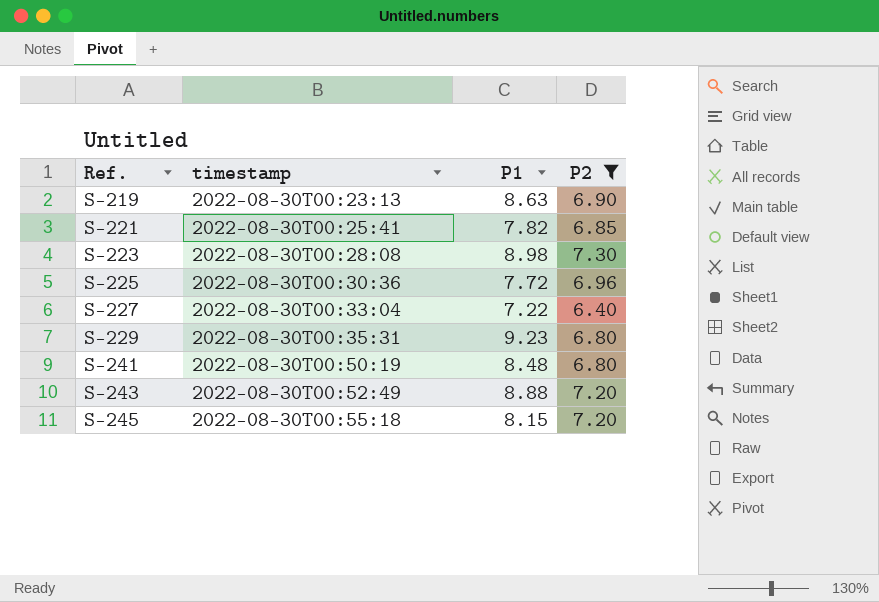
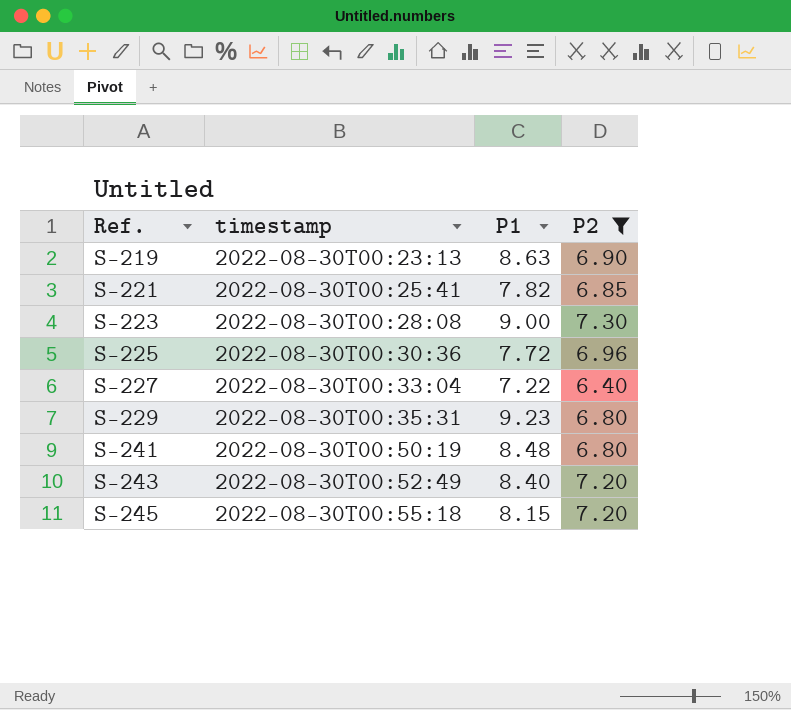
S-223 | P1: 8.98 -> 9.00
S-243 | P1: 8.88 -> 8.40

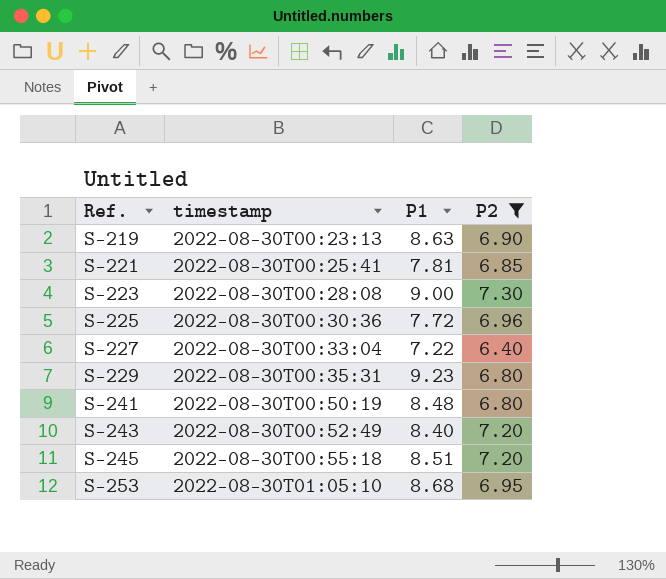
S-221 | P1: 7.82 -> 7.81
S-245 | P1: 8.15 -> 8.51
row S-253: none -> 2022-08-30T01:05:10 | 8.68 | 6.95

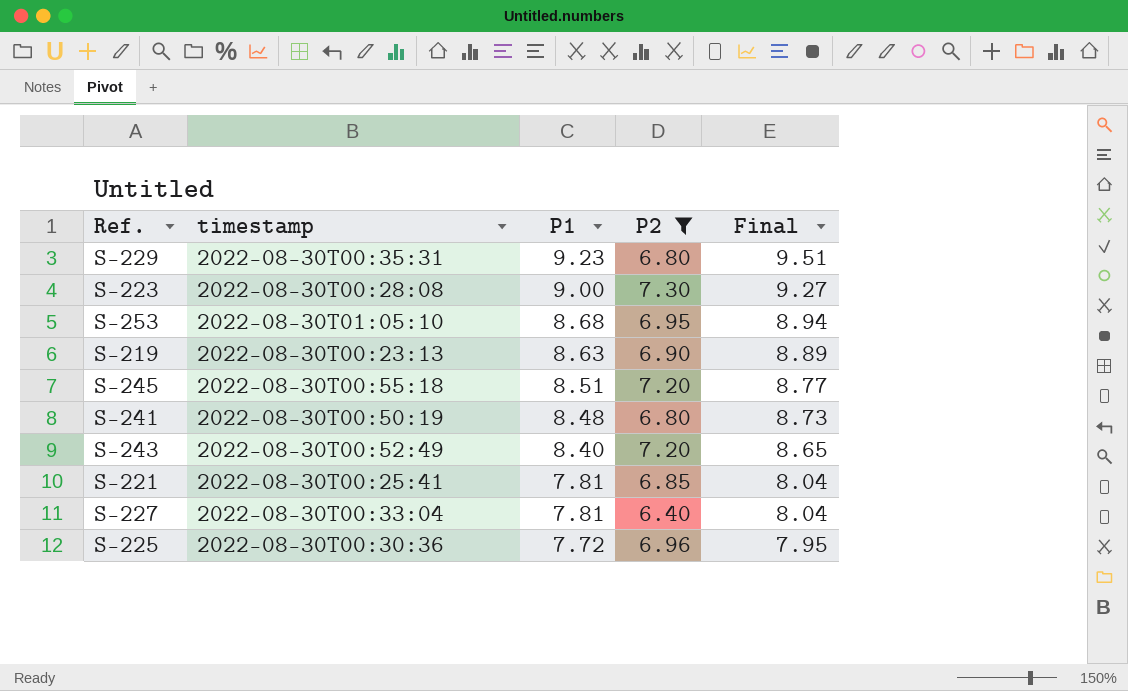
row order: Ref. ascending -> P1 descending
column Final | formula: none -> [P1] * 1.03
S-227 | P1: 7.22 -> 7.81

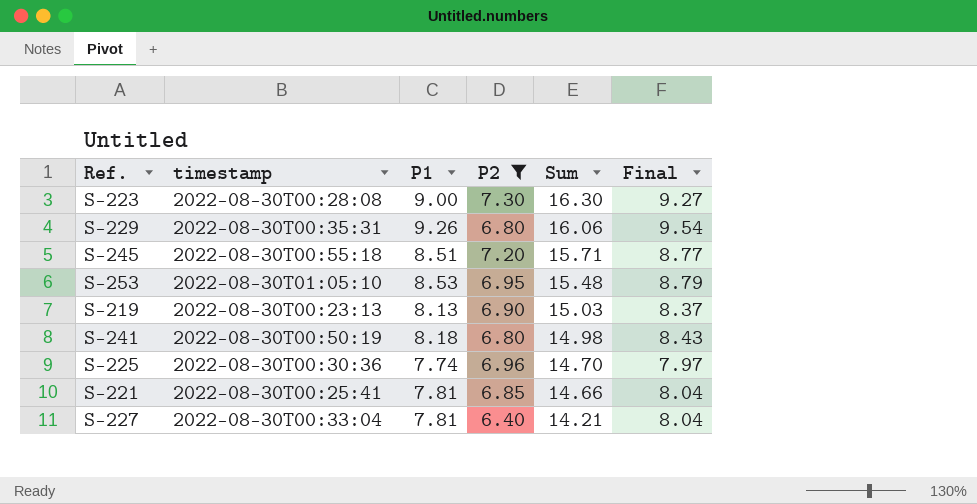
row order: P1 descending -> Sum descending
column Sum | formula: none -> [P1] + [P2]
row S-243: 2022-08-30T00:52:49 | 8.40 | 7.20 | 8.65 -> none
S-229 | P1: 9.23 -> 9.26
S-229 | Final: 9.51 -> 9.54
S-253 | P1: 8.68 -> 8.53
S-253 | Final: 8.94 -> 8.79
S-219 | P1: 8.63 -> 8.13
S-219 | Final: 8.89 -> 8.37
S-241 | P1: 8.48 -> 8.18
S-241 | Final: 8.73 -> 8.43
S-225 | P1: 7.72 -> 7.74
S-225 | Final: 7.95 -> 7.97

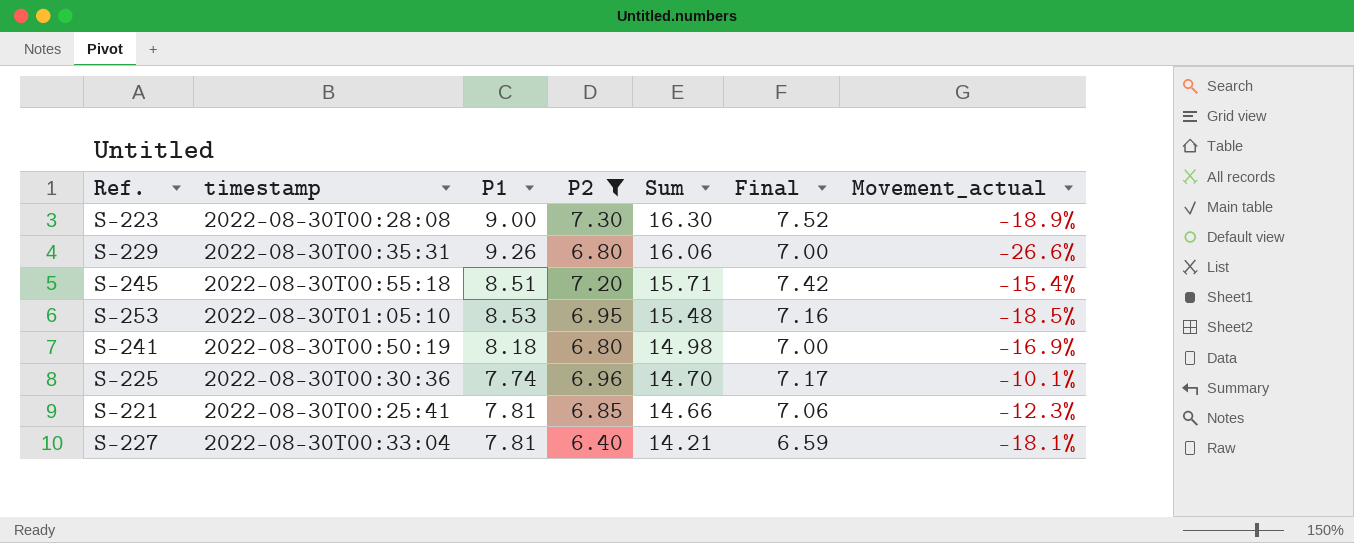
column Final | formula: [P1] * 1.03 -> [P2] * 1.03
column Movement_actual | formula: none -> ([P2] - [P1]) / [P1]
row S-219: 2022-08-30T00:23:13 | 8.13 | 6.90 | 15.03 | 8.37 -> none

